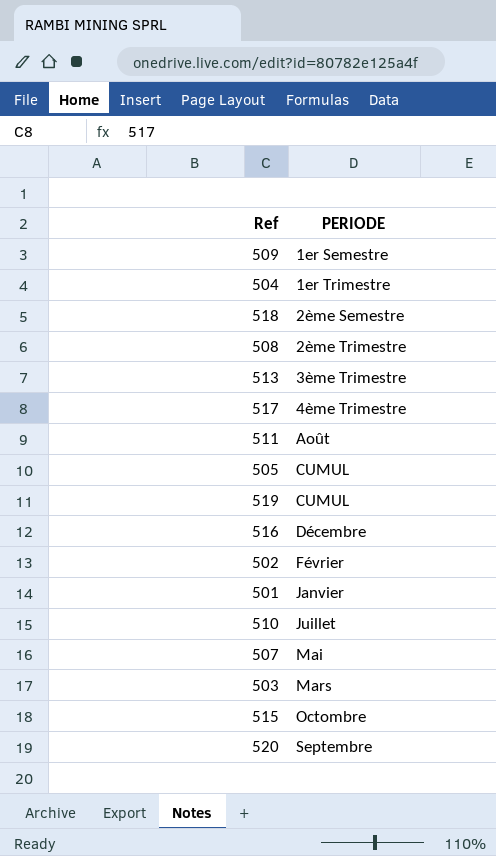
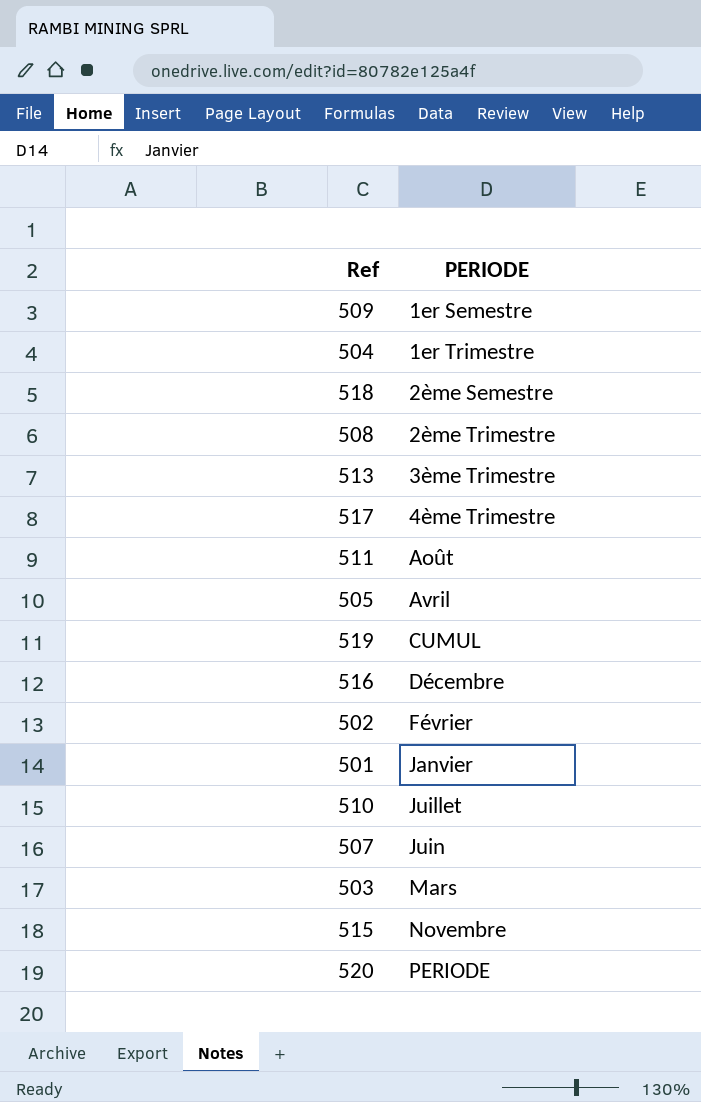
505 | PERIODE: CUMUL -> Avril
507 | PERIODE: Mai -> Juin
515 | PERIODE: Octombre -> Novembre
520 | PERIODE: Septembre -> PERIODE

